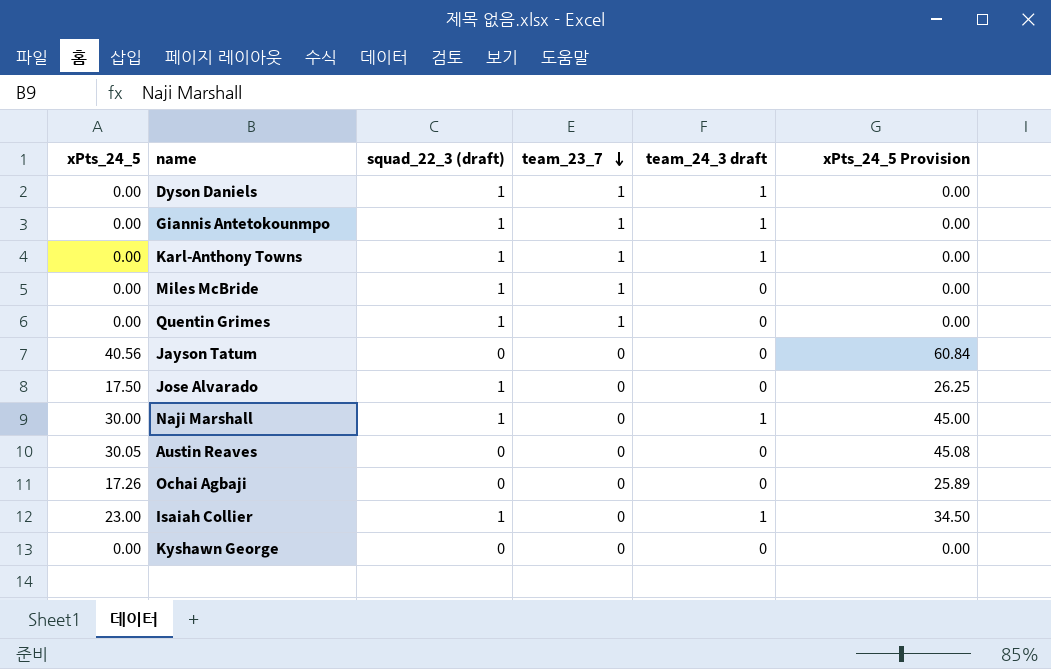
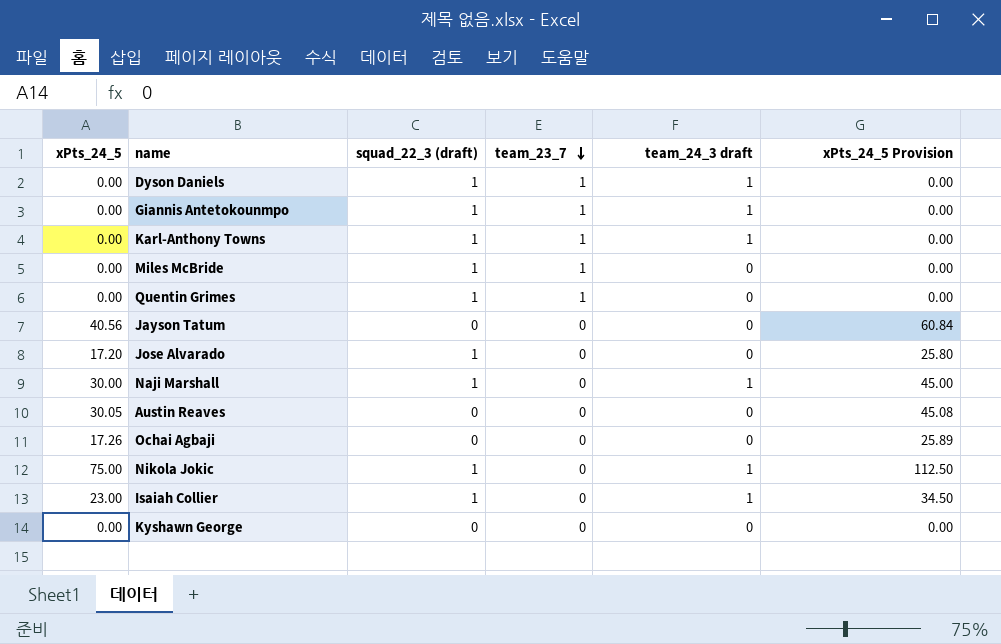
Jose Alvarado | xPts_24_5: 17.50 -> 17.20
Jose Alvarado | xPts_24_5 Provision: 26.25 -> 25.80
row Nikola Jokic: none -> 75.00 | 1 | 0 | 1 | 112.50

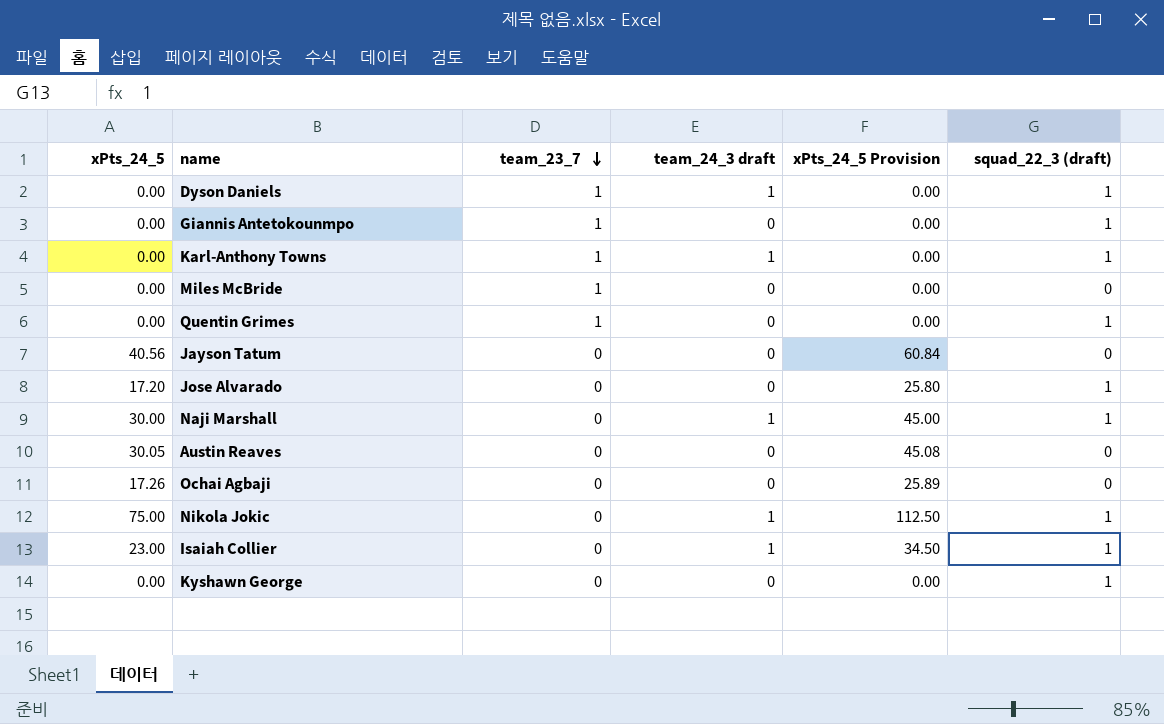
column squad_22_3 (draft) | position: 3 -> 6
Giannis Antetokounmpo | team_24_3 draft: 1 -> 0
Miles McBride | squad_22_3 (draft): 1 -> 0
Kyshawn George | squad_22_3 (draft): 0 -> 1

